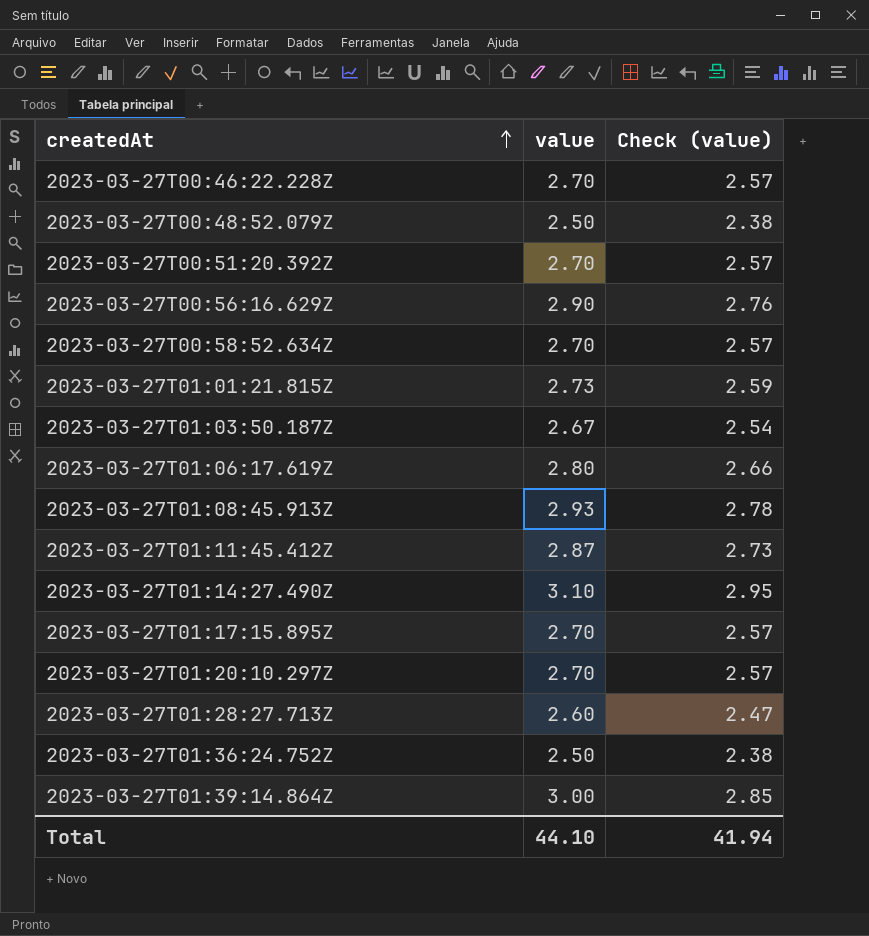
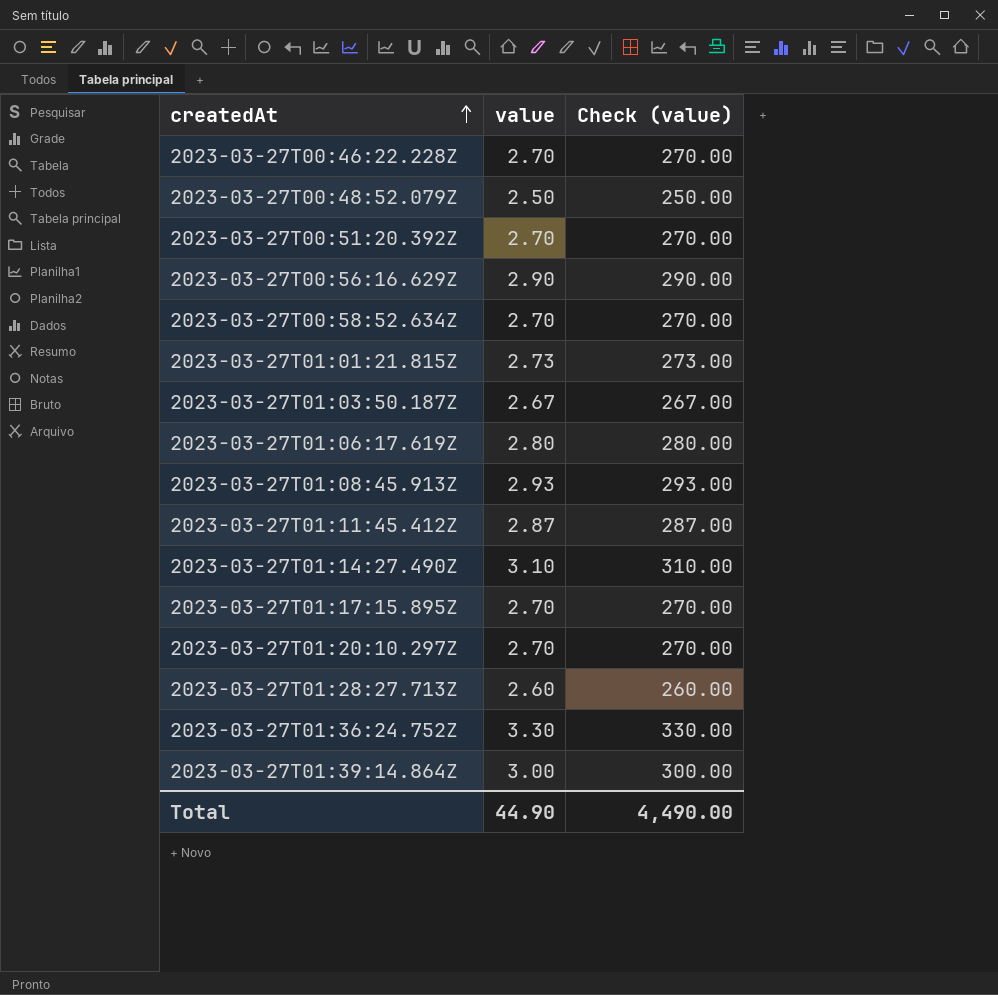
column Check (value) | formula: [value] * 0.95 -> [value] * 100
2023-03-27T01:36:24.752Z | value: 2.50 -> 3.30
Total | value: 44.10 -> 44.90
Total | Check (value): 41.94 -> 4,490.00

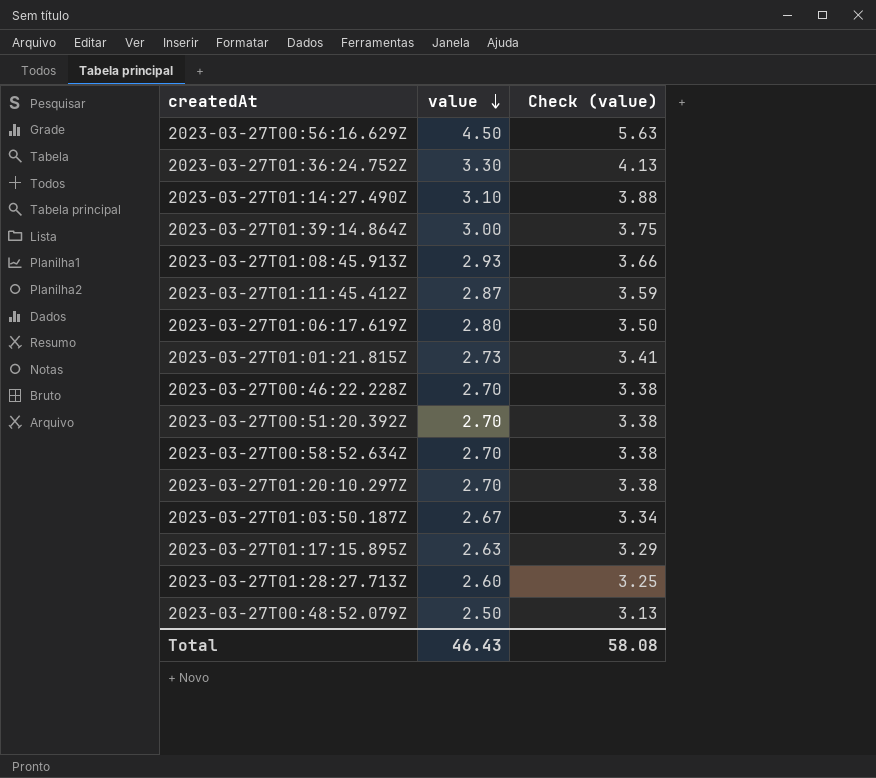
row order: createdAt ascending -> value descending
column Check (value) | formula: [value] * 100 -> [value] * 1.25
2023-03-27T00:56:16.629Z | value: 2.90 -> 4.50
2023-03-27T01:17:15.895Z | value: 2.70 -> 2.63
Total | value: 44.90 -> 46.43
Total | Check (value): 4,490.00 -> 58.08

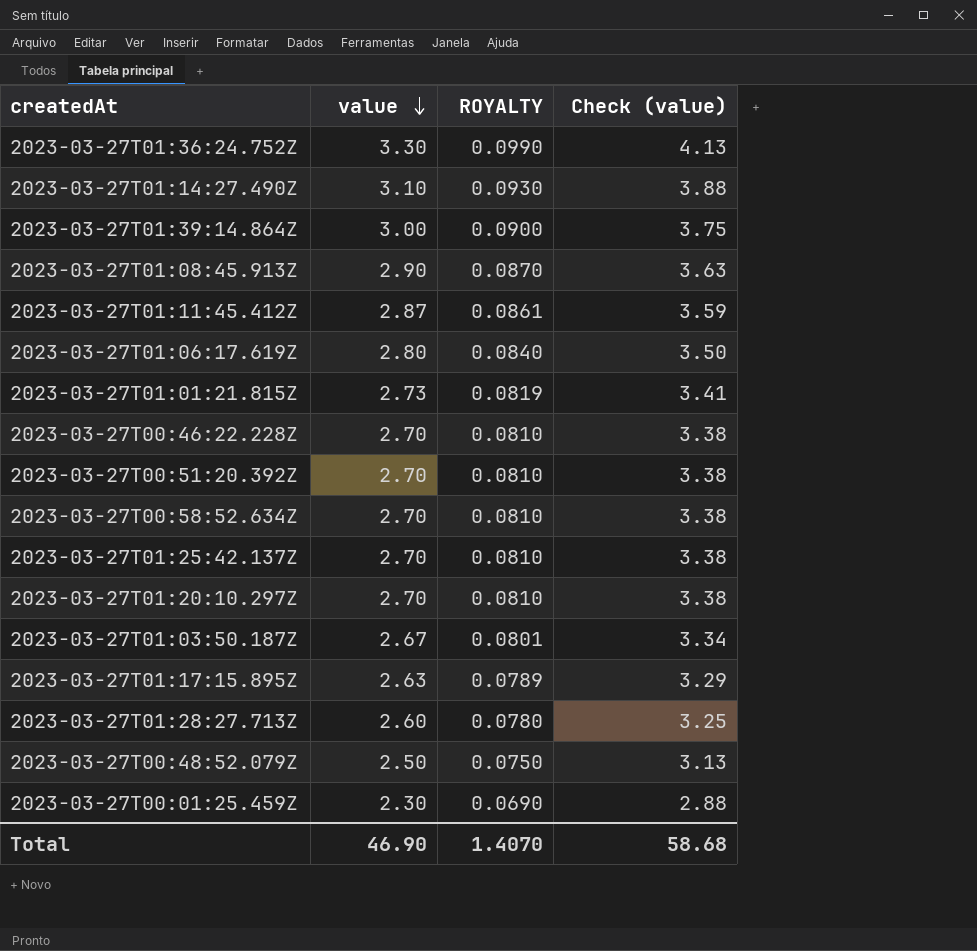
column ROYALTY | formula: none -> [value] * 0.03
row 2023-03-27T00:56:16.629Z: 4.50 | 5.63 -> none
2023-03-27T01:08:45.913Z | value: 2.93 -> 2.90
2023-03-27T01:08:45.913Z | Check (value): 3.66 -> 3.63
row 2023-03-27T01:25:42.137Z: none -> 2.70 | 0.0810 | 3.38
row 2023-03-27T00:01:25.459Z: none -> 2.30 | 0.0690 | 2.88
Total | value: 46.43 -> 46.90
Total | Check (value): 58.08 -> 58.68

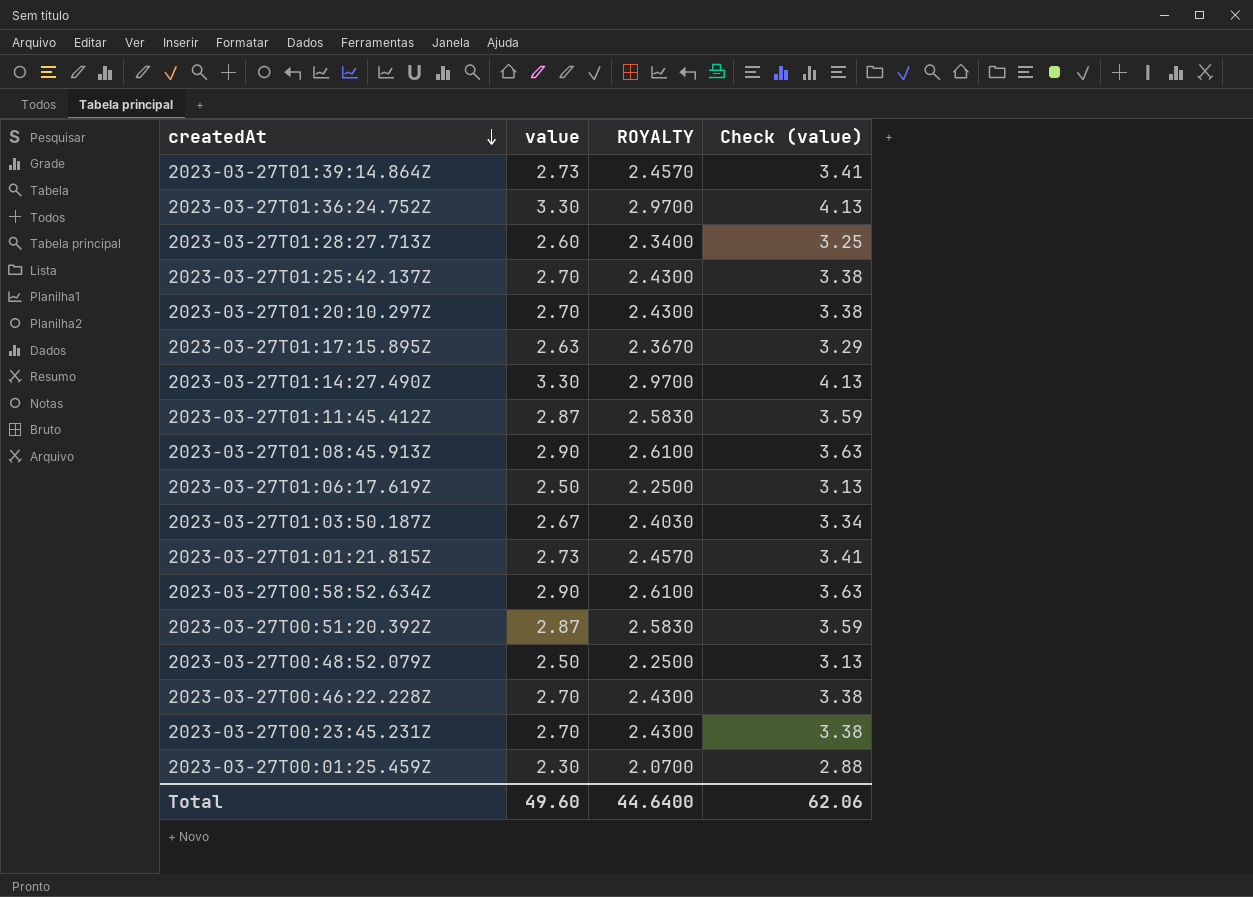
row order: value descending -> createdAt descending
column ROYALTY | formula: [value] * 0.03 -> [value] * 0.9
2023-03-27T01:39:14.864Z | value: 3.00 -> 2.73
2023-03-27T01:39:14.864Z | Check (value): 3.75 -> 3.41
2023-03-27T01:14:27.490Z | value: 3.10 -> 3.30
2023-03-27T01:14:27.490Z | Check (value): 3.88 -> 4.13
2023-03-27T01:06:17.619Z | value: 2.80 -> 2.50
2023-03-27T01:06:17.619Z | Check (value): 3.50 -> 3.13
2023-03-27T00:58:52.634Z | value: 2.70 -> 2.90
2023-03-27T00:58:52.634Z | Check (value): 3.38 -> 3.63
2023-03-27T00:51:20.392Z | value: 2.70 -> 2.87
2023-03-27T00:51:20.392Z | Check (value): 3.38 -> 3.59
row 2023-03-27T00:23:45.231Z: none -> 2.70 | 2.4300 | 3.38
Total | value: 46.90 -> 49.60
Total | ROYALTY: 1.4070 -> 44.6400
Total | Check (value): 58.68 -> 62.06

